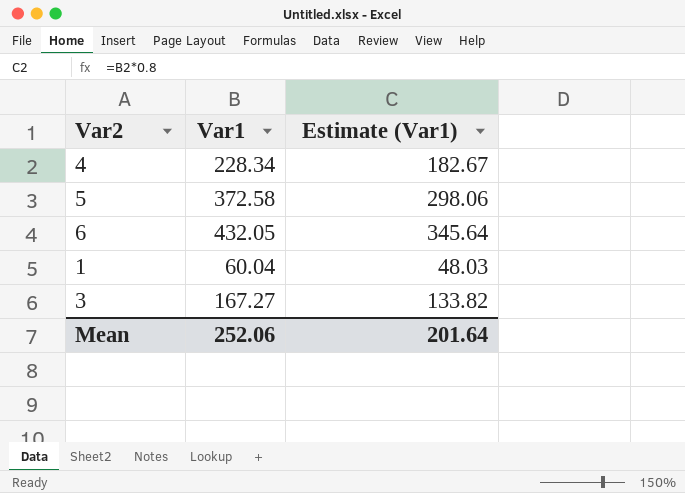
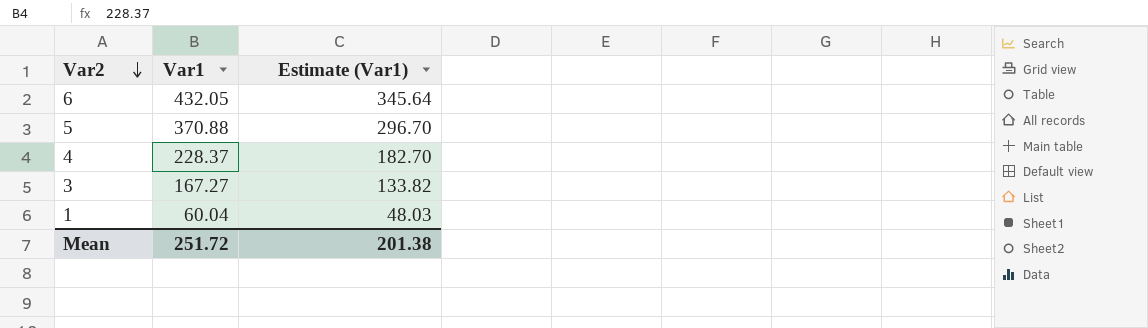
row order: none -> Var2 descending
5 | Var1: 372.58 -> 370.88
5 | Estimate (Var1): 298.06 -> 296.70
4 | Var1: 228.34 -> 228.37
4 | Estimate (Var1): 182.67 -> 182.70
Mean | Var1: 252.06 -> 251.72
Mean | Estimate (Var1): 201.64 -> 201.38

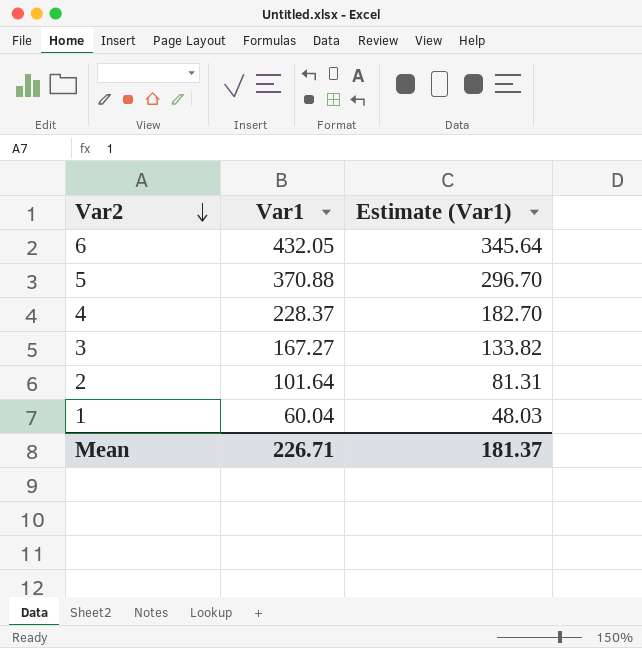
row 2: none -> 101.64 | 81.31
Mean | Var1: 251.72 -> 226.71
Mean | Estimate (Var1): 201.38 -> 181.37

